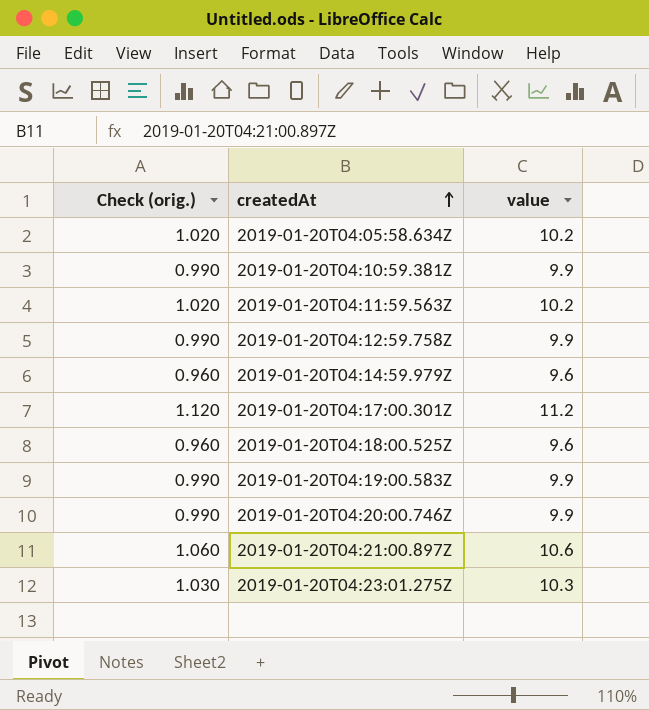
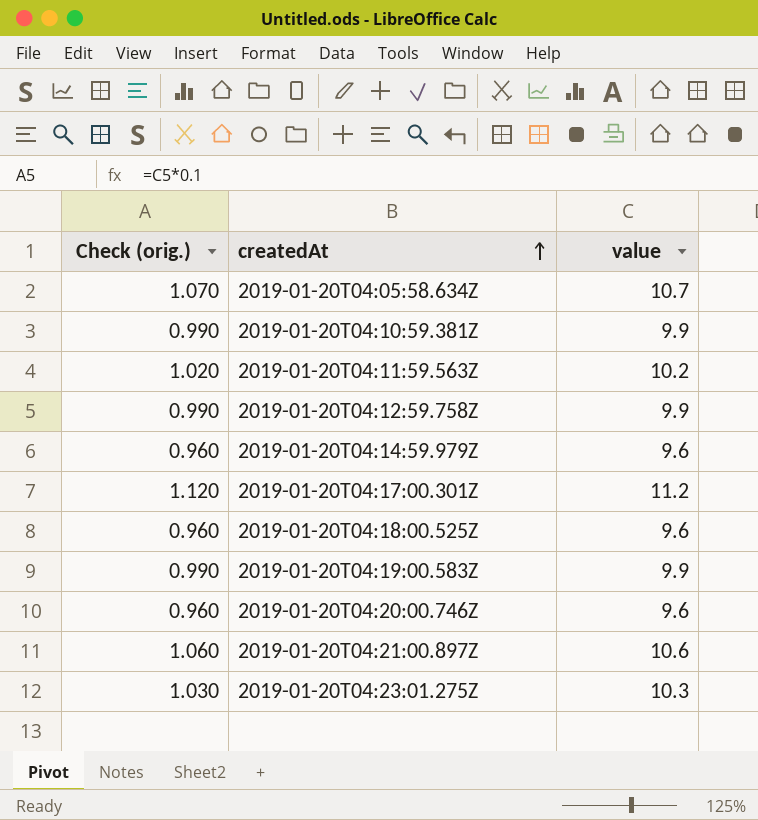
2019-01-20T04:05:58.634Z | Check (orig.): 1.020 -> 1.070
2019-01-20T04:05:58.634Z | value: 10.2 -> 10.7
2019-01-20T04:20:00.746Z | Check (orig.): 0.990 -> 0.960
2019-01-20T04:20:00.746Z | value: 9.9 -> 9.6

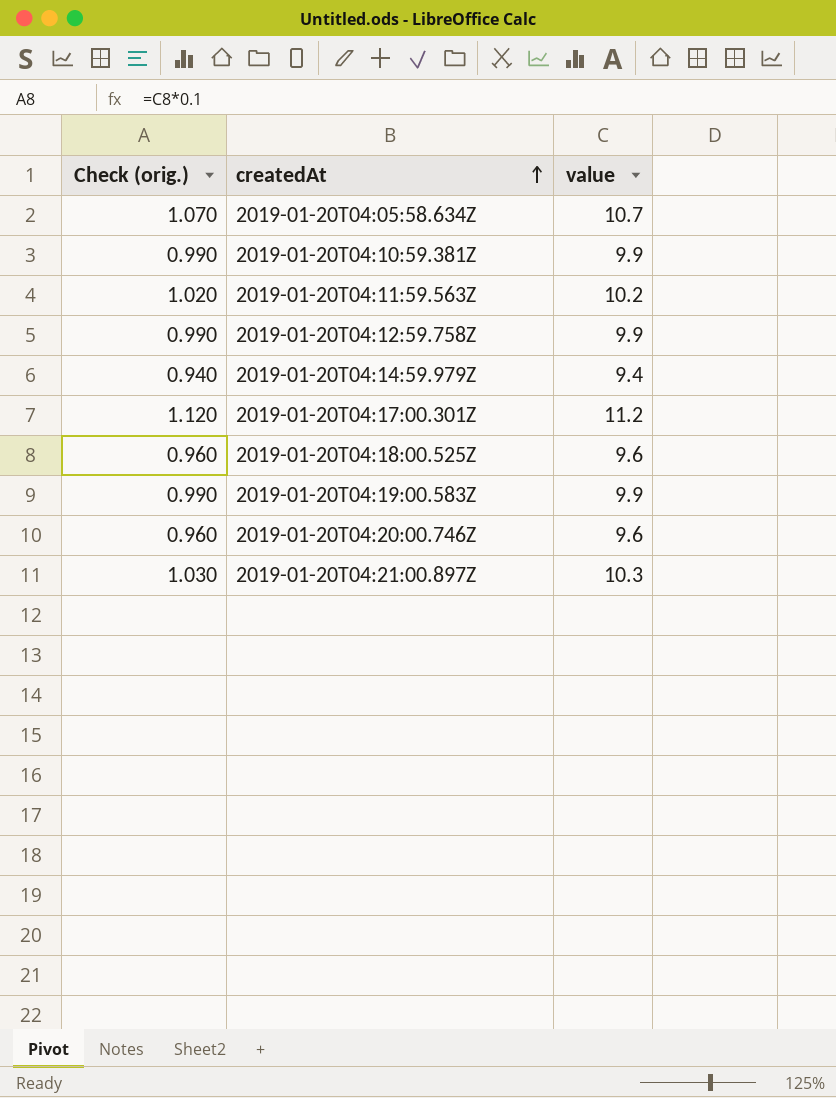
row 2019-01-20T04:23:01.275Z: 1.030 | 10.3 -> none
2019-01-20T04:14:59.979Z | Check (orig.): 0.960 -> 0.940
2019-01-20T04:14:59.979Z | value: 9.6 -> 9.4
2019-01-20T04:21:00.897Z | Check (orig.): 1.060 -> 1.030
2019-01-20T04:21:00.897Z | value: 10.6 -> 10.3

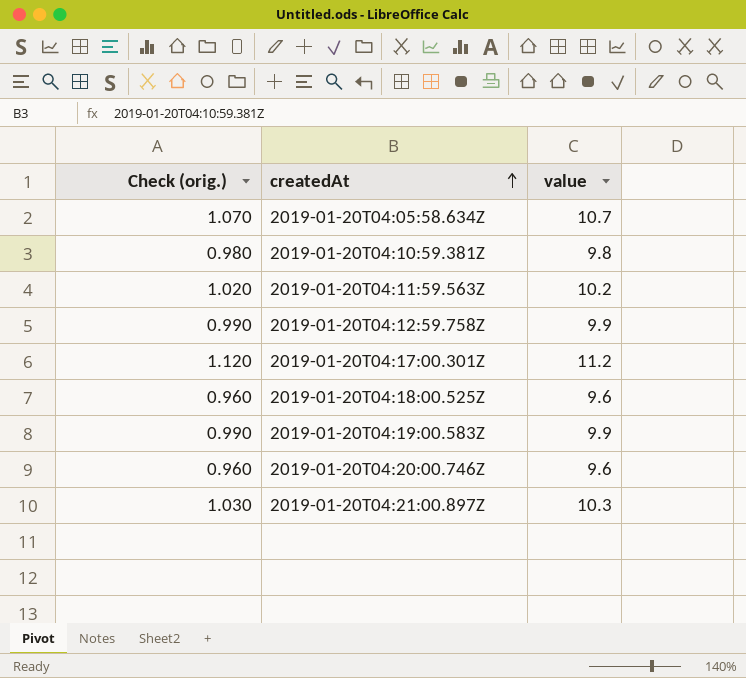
row 2019-01-20T04:14:59.979Z: 0.940 | 9.4 -> none
2019-01-20T04:10:59.381Z | Check (orig.): 0.990 -> 0.980
2019-01-20T04:10:59.381Z | value: 9.9 -> 9.8

